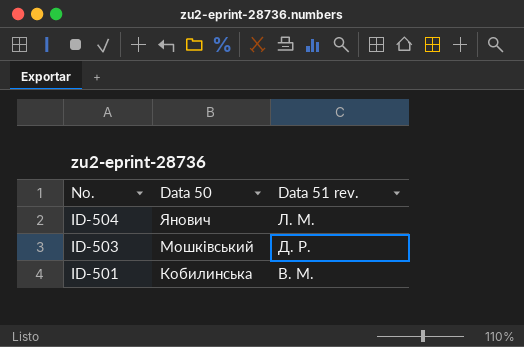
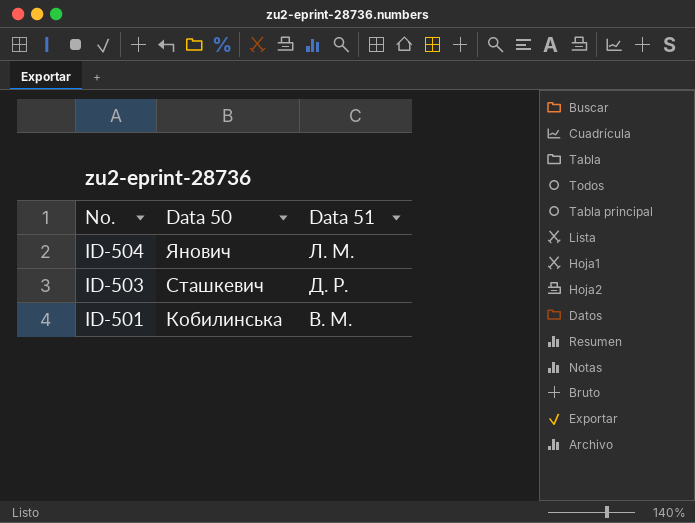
column name: Data 51 rev. -> Data 51
ID-503 | Data 50: Мошківський -> Сташкевич

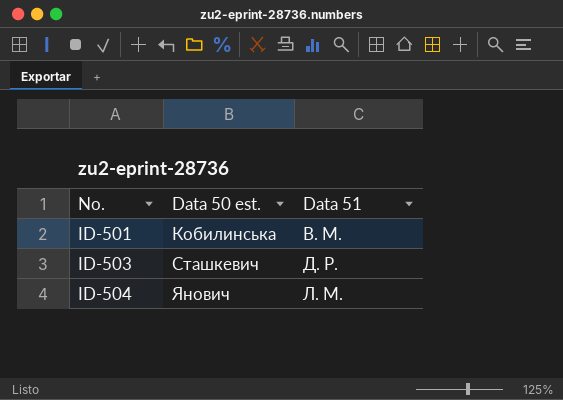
row order: No. descending -> No. ascending
column name: Data 50 -> Data 50 est.

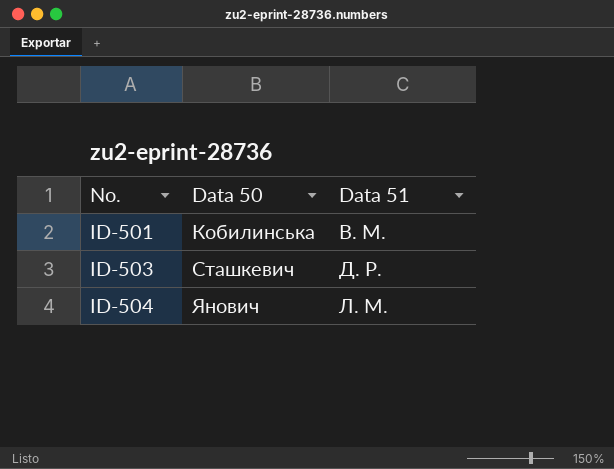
column name: Data 50 est. -> Data 50

